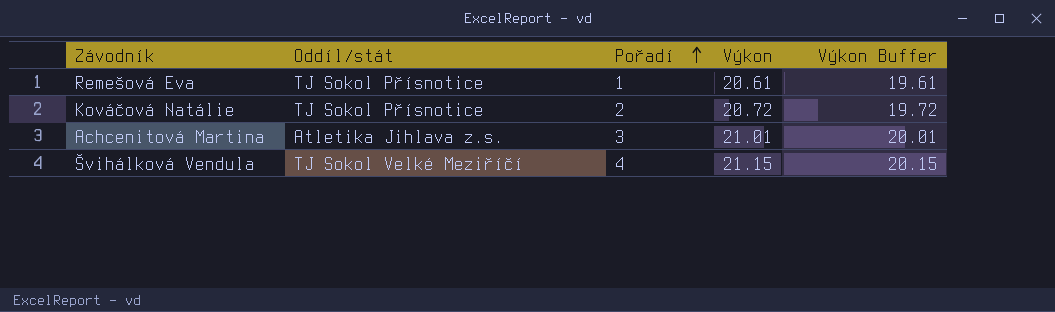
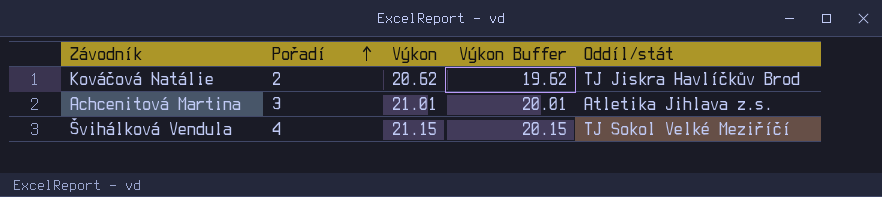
column Oddíl/stát | position: 2 -> 5
row Remešová Eva: TJ Sokol Přísnotice | 1 | 20.61 | 19.61 -> none
Kováčová Natálie | Výkon: 20.72 -> 20.62
Kováčová Natálie | Výkon Buffer: 19.72 -> 19.62
Kováčová Natálie | Oddíl/stát: TJ Sokol Přísnotice -> TJ Jiskra Havlíčkův Brod

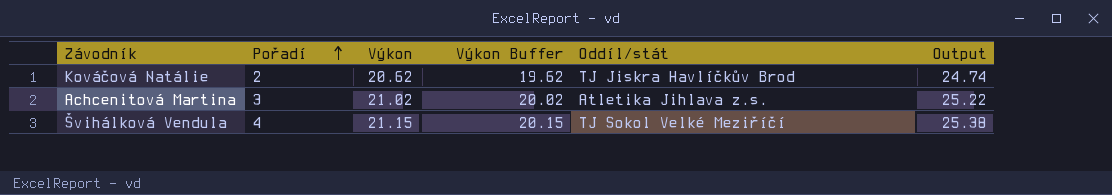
column Output | formula: none -> [Výkon] * 1.2
Achcenitová Martina | Výkon: 21.01 -> 21.02
Achcenitová Martina | Výkon Buffer: 20.01 -> 20.02

